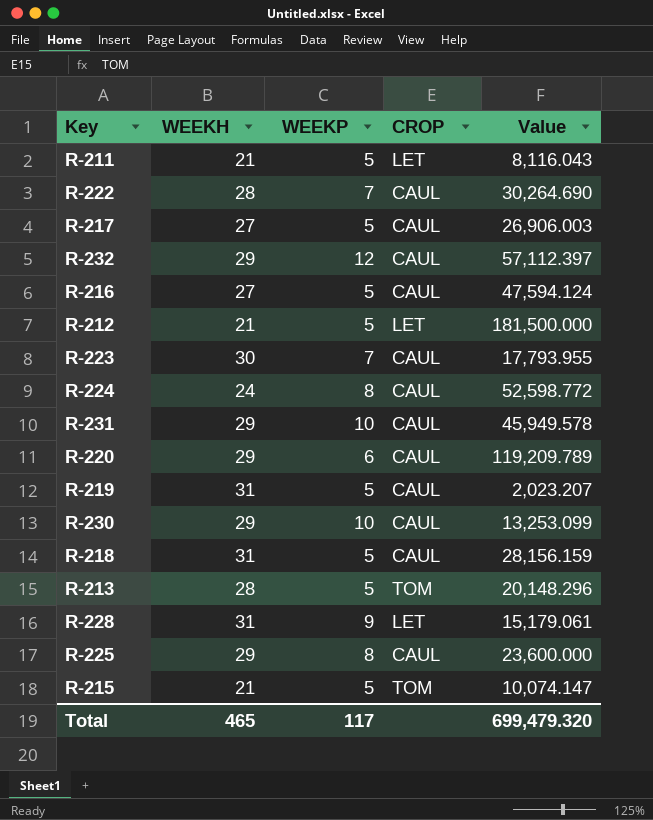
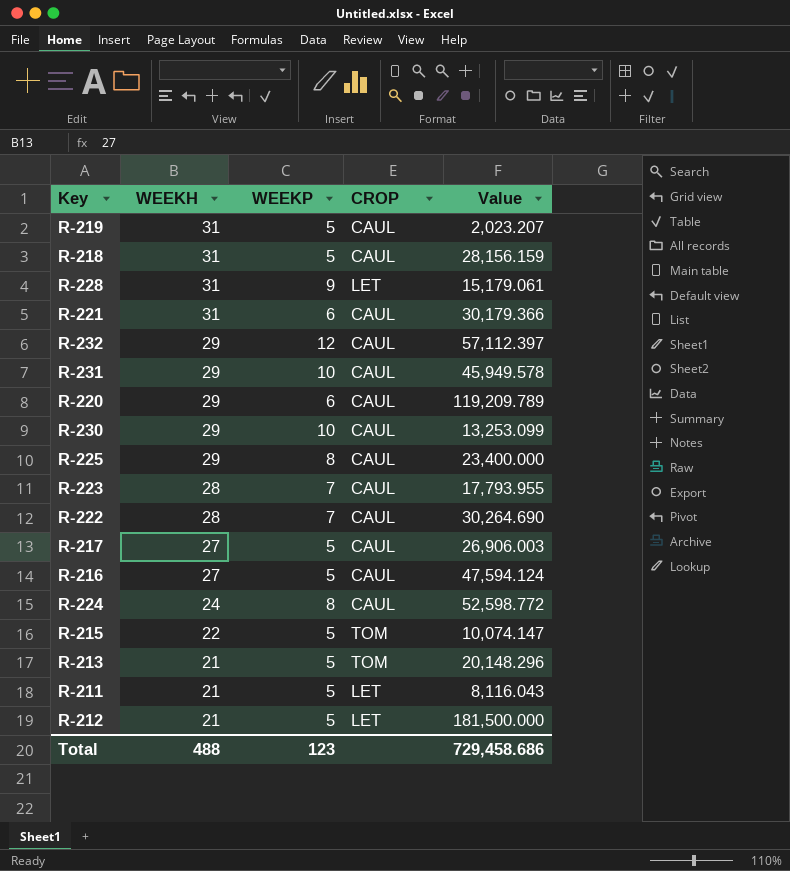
row order: none -> WEEKH descending
row R-221: none -> 31 | 6 | CAUL | 30,179.366
R-225 | Value: 23,600.000 -> 23,400.000
R-223 | WEEKH: 30 -> 28
R-215 | WEEKH: 21 -> 22
R-213 | WEEKH: 28 -> 21
Total | WEEKH: 465 -> 488
Total | WEEKP: 117 -> 123
Total | Value: 699,479.320 -> 729,458.686

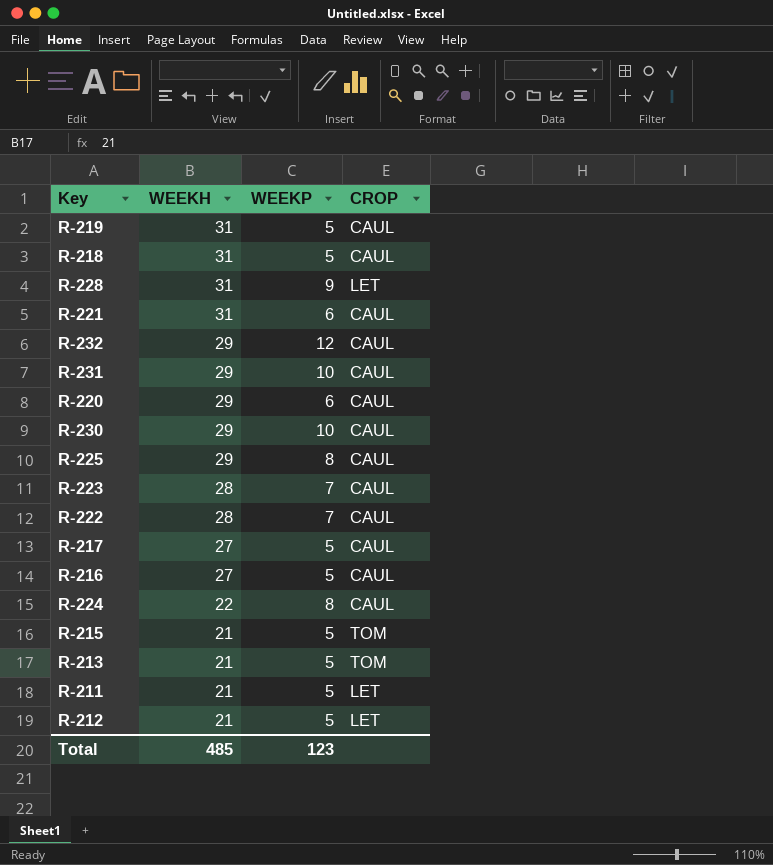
column Value | position: 5 -> none
R-224 | WEEKH: 24 -> 22
R-215 | WEEKH: 22 -> 21
Total | WEEKH: 488 -> 485

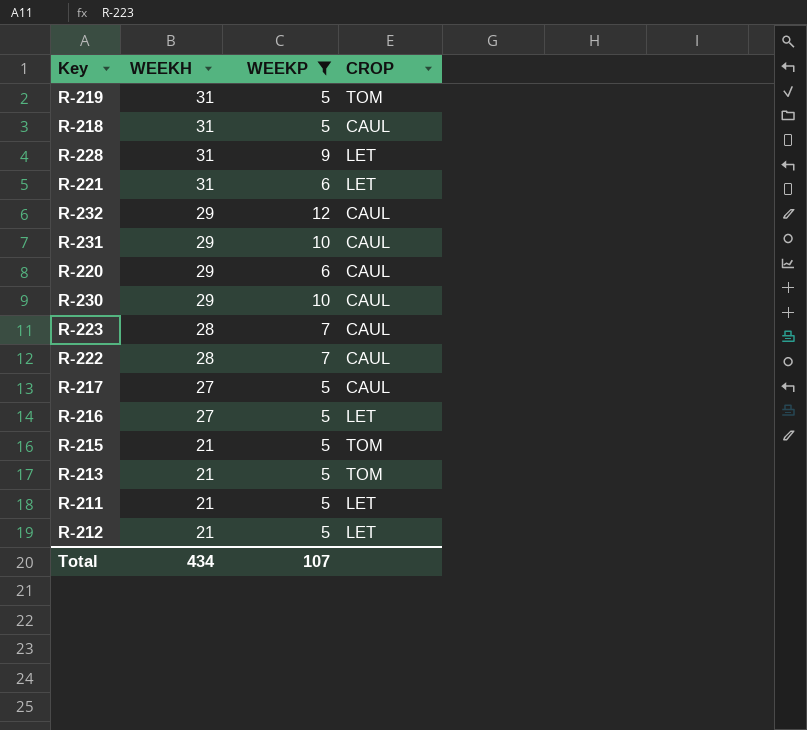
filter: none -> WEEKP != 8
R-219 | CROP: CAUL -> TOM
R-221 | CROP: CAUL -> LET
R-216 | CROP: CAUL -> LET
Total | WEEKH: 485 -> 434
Total | WEEKP: 123 -> 107

